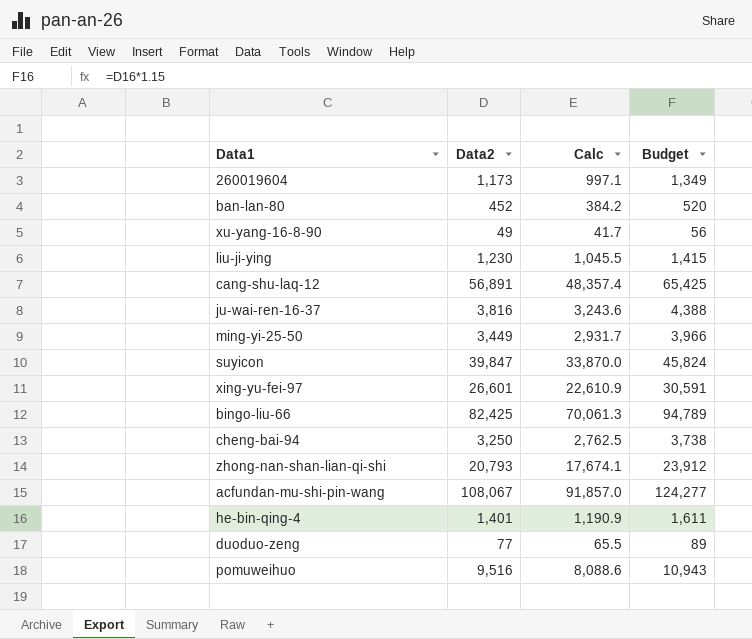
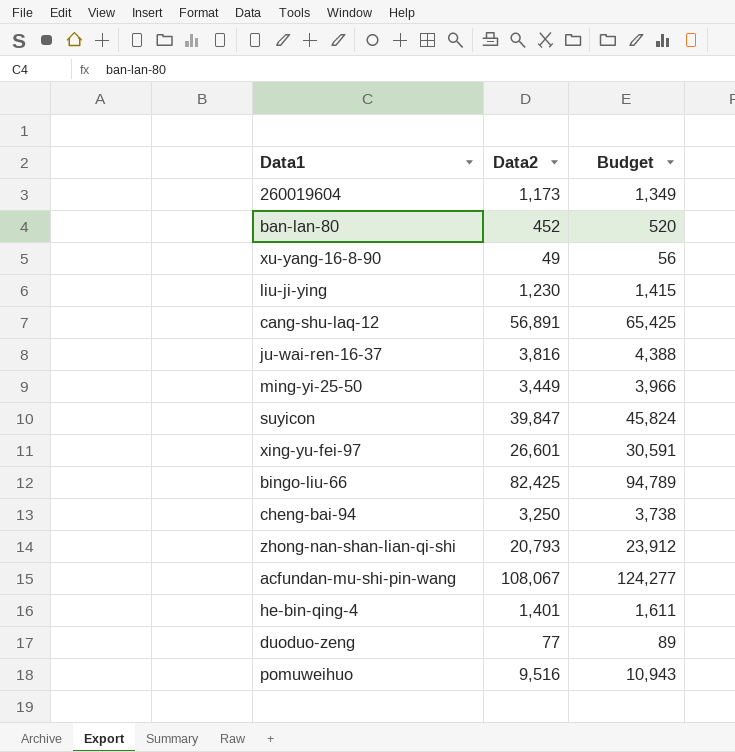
column Calc | formula: [Data2] * 0.85 -> none

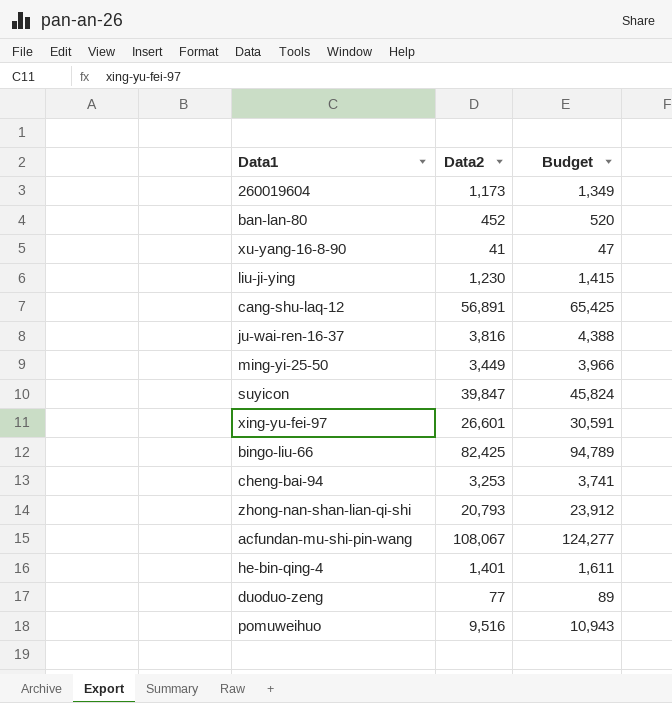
xu-yang-16-8-90 | Data2: 49 -> 41
xu-yang-16-8-90 | Budget: 56 -> 47
cheng-bai-94 | Data2: 3,250 -> 3,253
cheng-bai-94 | Budget: 3,738 -> 3,741

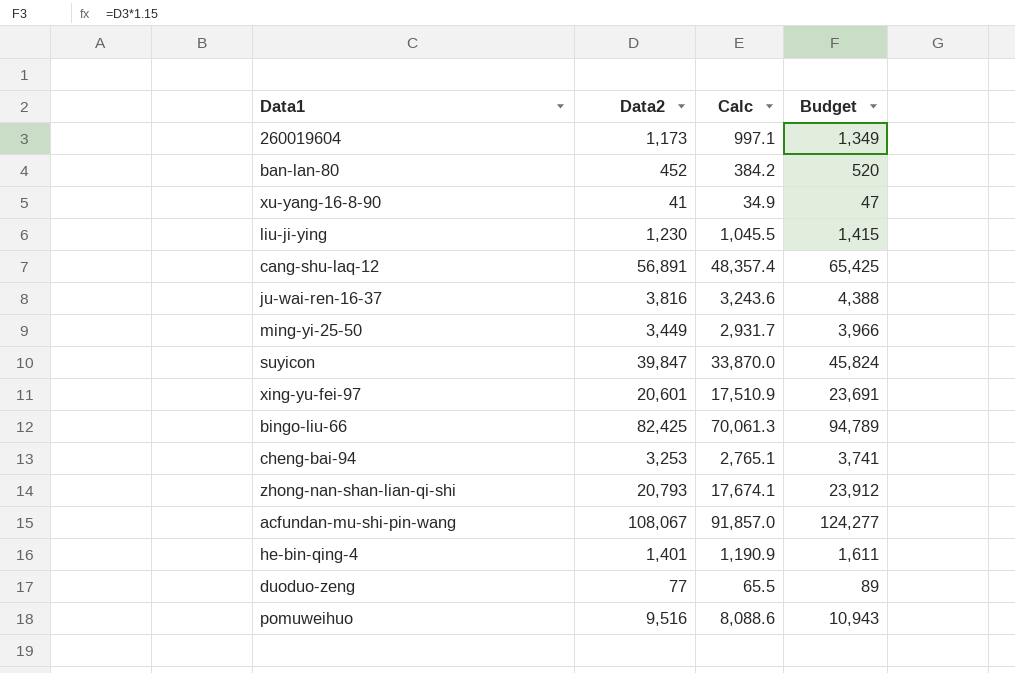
column Calc | formula: none -> [Data2] * 0.85
xing-yu-fei-97 | Data2: 26,601 -> 20,601
xing-yu-fei-97 | Budget: 30,591 -> 23,691

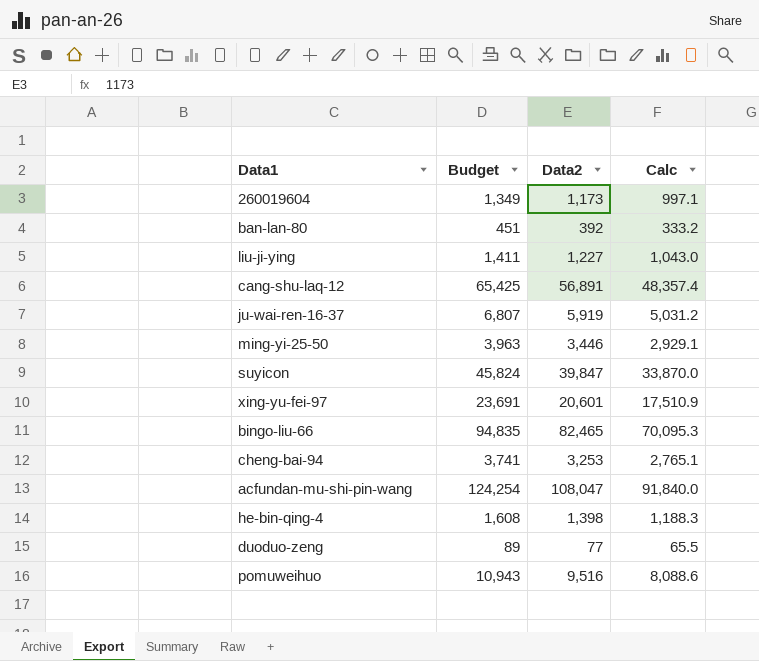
column Budget | position: 4 -> 2
row xu-yang-16-8-90: 41 | 34.9 | 47 -> none
row zhong-nan-shan-lian-qi-shi: 20,793 | 17,674.1 | 23,912 -> none
ban-lan-80 | Budget: 520 -> 451
ban-lan-80 | Data2: 452 -> 392
ban-lan-80 | Calc: 384.2 -> 333.2
liu-ji-ying | Budget: 1,415 -> 1,411
liu-ji-ying | Data2: 1,230 -> 1,227
liu-ji-ying | Calc: 1,045.5 -> 1,043.0
ju-wai-ren-16-37 | Budget: 4,388 -> 6,807
ju-wai-ren-16-37 | Data2: 3,816 -> 5,919
ju-wai-ren-16-37 | Calc: 3,243.6 -> 5,031.2
ming-yi-25-50 | Budget: 3,966 -> 3,963
ming-yi-25-50 | Data2: 3,449 -> 3,446
ming-yi-25-50 | Calc: 2,931.7 -> 2,929.1
bingo-liu-66 | Budget: 94,789 -> 94,835
bingo-liu-66 | Data2: 82,425 -> 82,465
bingo-liu-66 | Calc: 70,061.3 -> 70,095.3
acfundan-mu-shi-pin-wang | Budget: 124,277 -> 124,254
acfundan-mu-shi-pin-wang | Data2: 108,067 -> 108,047
acfundan-mu-shi-pin-wang | Calc: 91,857.0 -> 91,840.0
he-bin-qing-4 | Budget: 1,611 -> 1,608
he-bin-qing-4 | Data2: 1,401 -> 1,398
he-bin-qing-4 | Calc: 1,190.9 -> 1,188.3

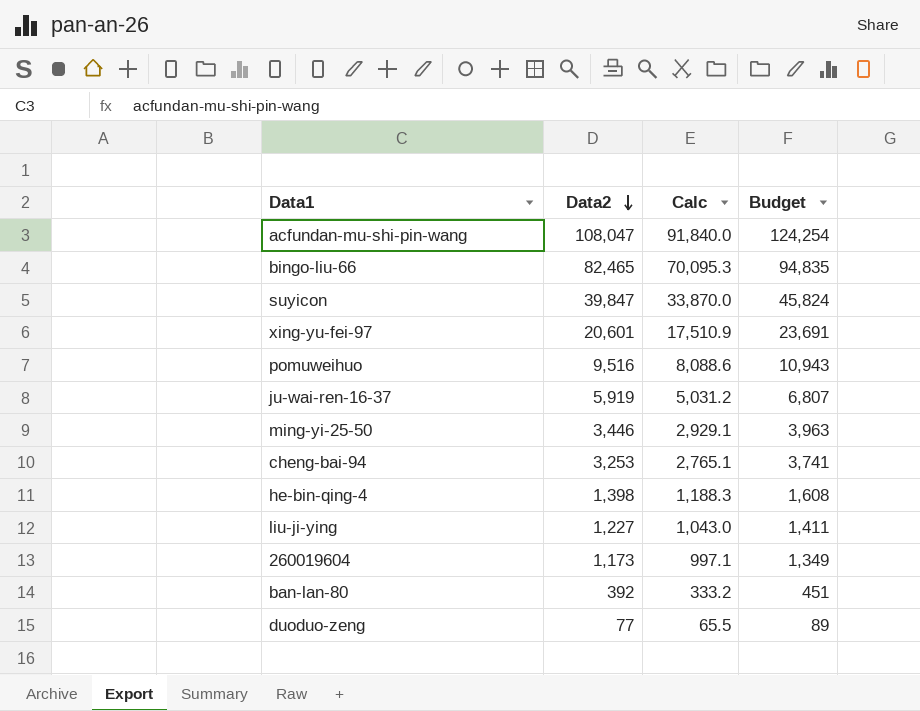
row order: none -> Data2 descending
column Budget | position: 2 -> 4
row cang-shu-laq-12: 65,425 | 56,891 | 48,357.4 -> none

